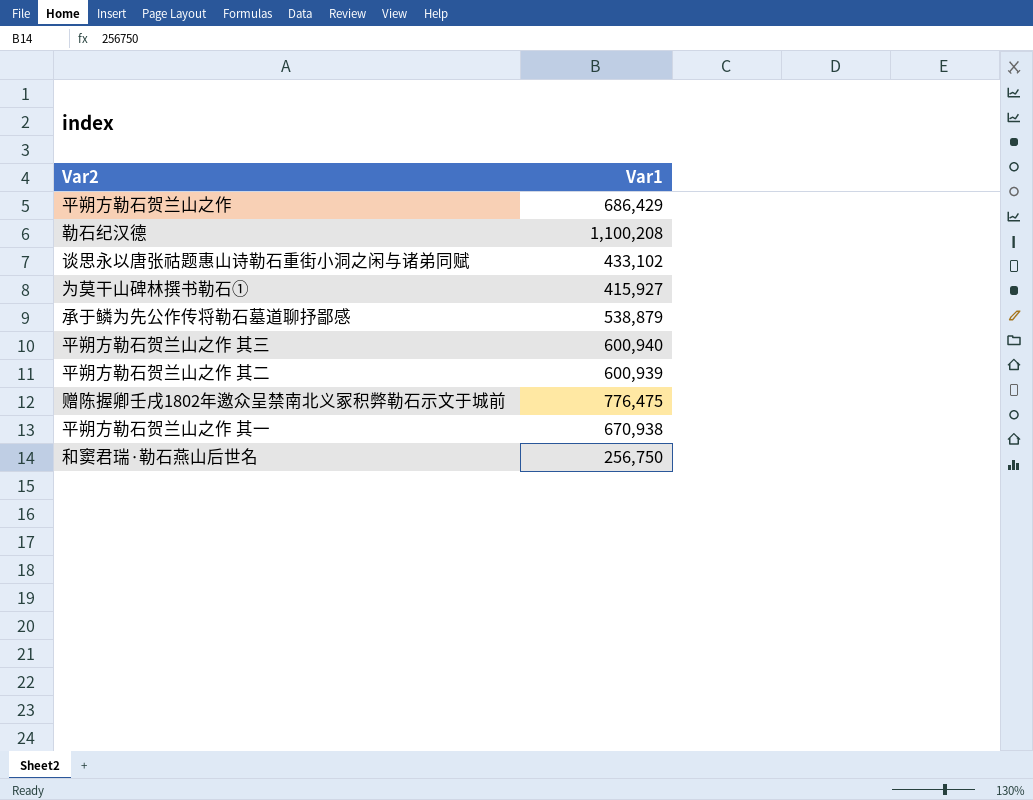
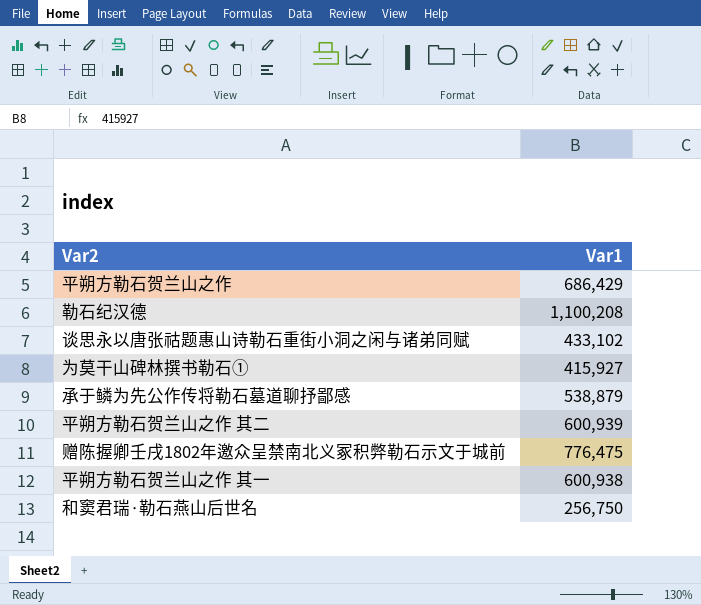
row 平朔方勒石贺兰山之作 其三: 600,940 -> none
平朔方勒石贺兰山之作 其一 | Var1: 670,938 -> 600,938

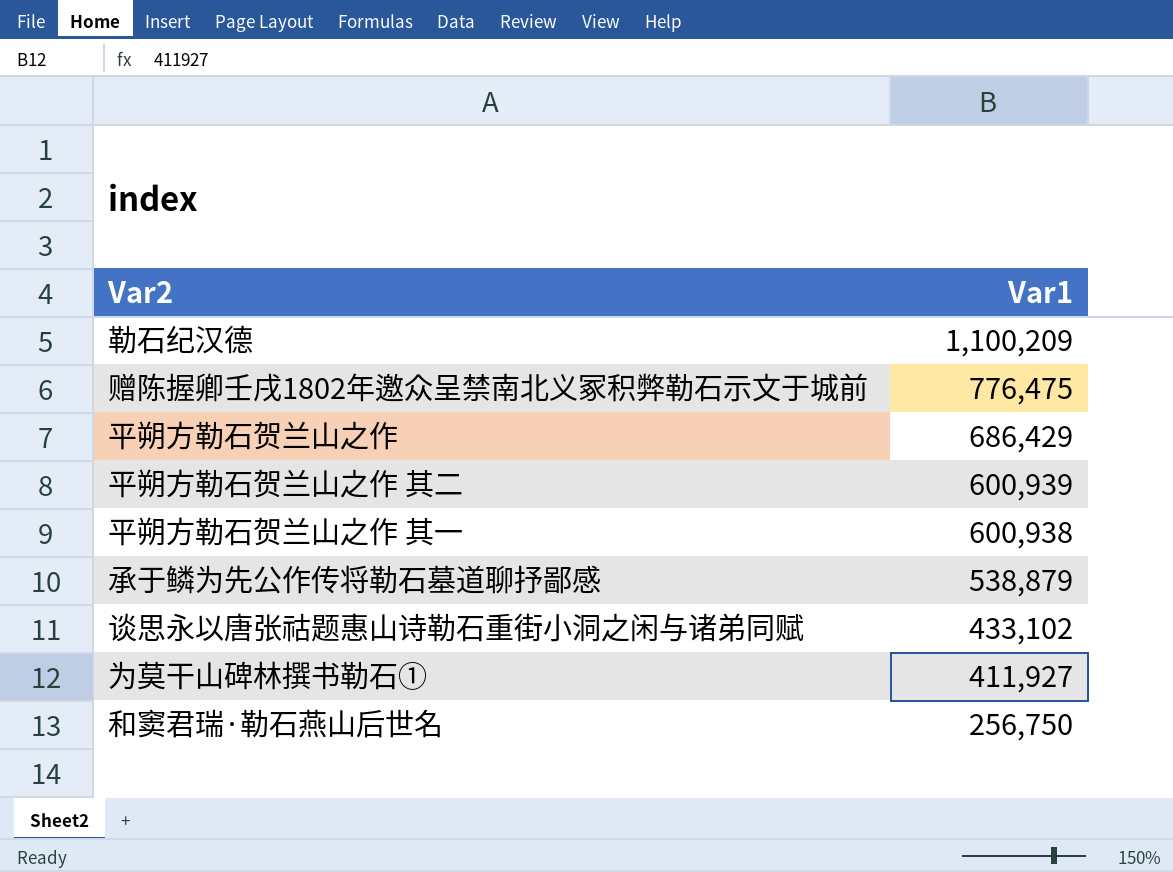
row order: none -> Var1 descending
勒石纪汉德 | Var1: 1,100,208 -> 1,100,209
为莫干山碑林撰书勒石① | Var1: 415,927 -> 411,927

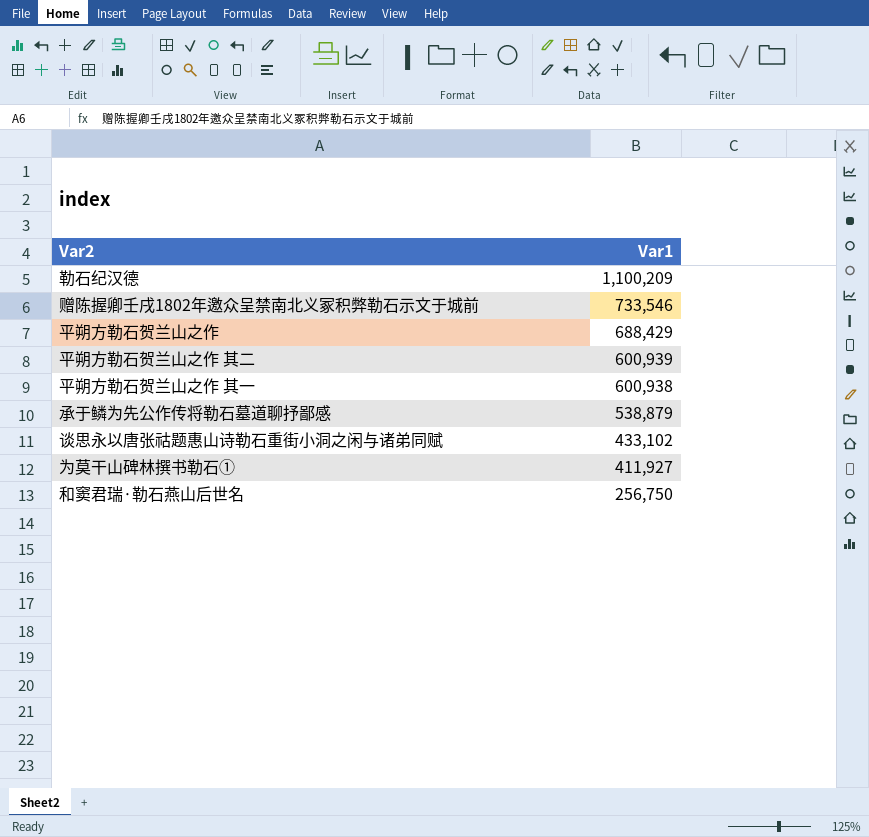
赠陈握卿壬戌1802年邀众呈禁南北义冢积弊勒石示文于城前 | Var1: 776,475 -> 733,546
平朔方勒石贺兰山之作 | Var1: 686,429 -> 688,429

